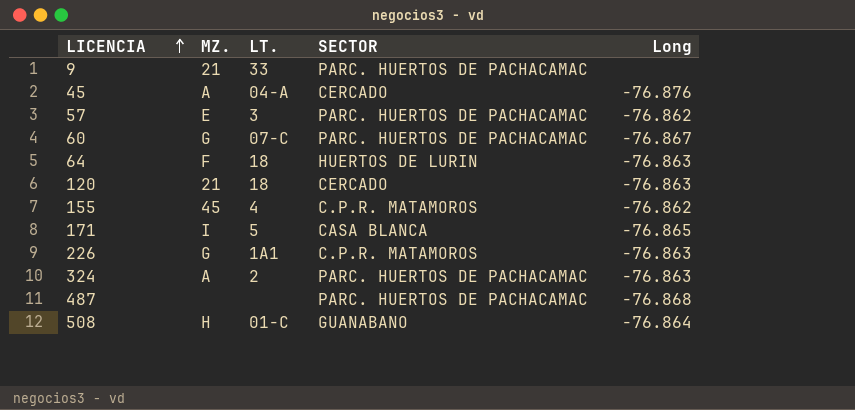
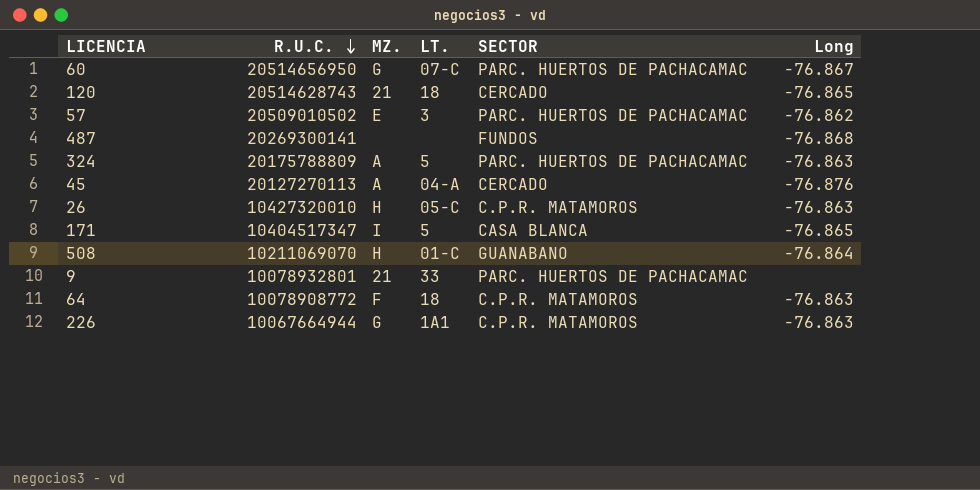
row order: LICENCIA ascending -> R.U.C. descending
column R.U.C. | position: none -> 2
row 155: 45 | 4 | C.P.R. MATAMOROS | -76.862 -> none
120 | Long: -76.863 -> -76.865
487 | SECTOR: PARC. HUERTOS DE PACHACAMAC -> FUNDOS
324 | LT.: 2 -> 5
row 26: none -> 10427320010 | H | 05-C | C.P.R. MATAMOROS | -76.863
64 | SECTOR: HUERTOS DE LURIN -> C.P.R. MATAMOROS

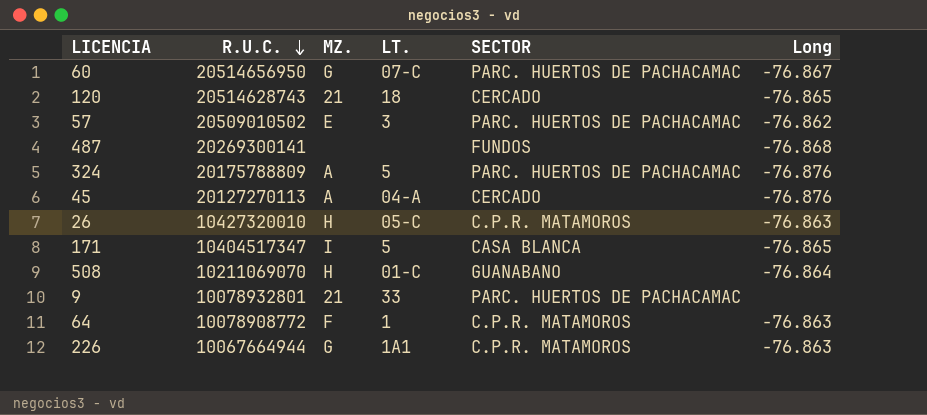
324 | Long: -76.863 -> -76.876
64 | LT.: 18 -> 1

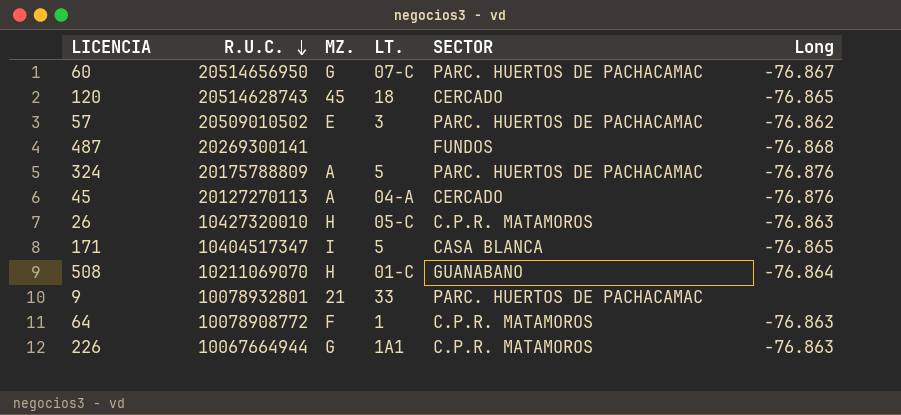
120 | MZ.: 21 -> 45

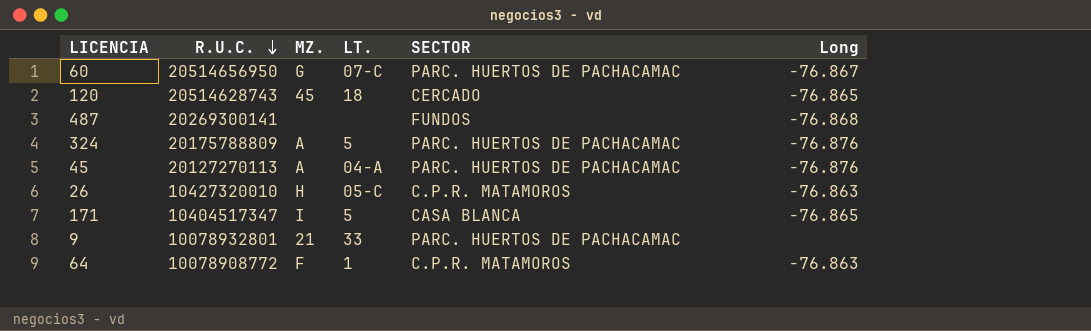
row 57: 20509010502 | E | 3 | PARC. HUERTOS DE PACHACAMAC | -76.862 -> none
row 508: 10211069070 | H | 01-C | GUANABANO | -76.864 -> none
row 226: 10067664944 | G | 1A1 | C.P.R. MATAMOROS | -76.863 -> none
45 | SECTOR: CERCADO -> PARC. HUERTOS DE PACHACAMAC

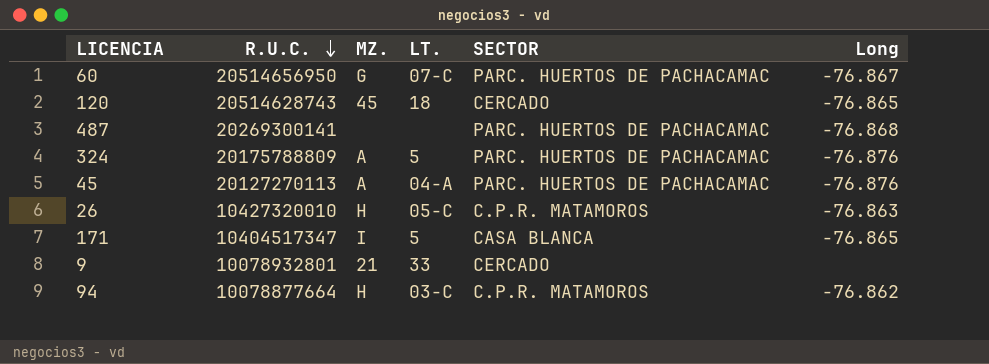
row 64: 10078908772 | F | 1 | C.P.R. MATAMOROS | -76.863 -> none
487 | SECTOR: FUNDOS -> PARC. HUERTOS DE PACHACAMAC
9 | SECTOR: PARC. HUERTOS DE PACHACAMAC -> CERCADO
row 94: none -> 10078877664 | H | 03-C | C.P.R. MATAMOROS | -76.862

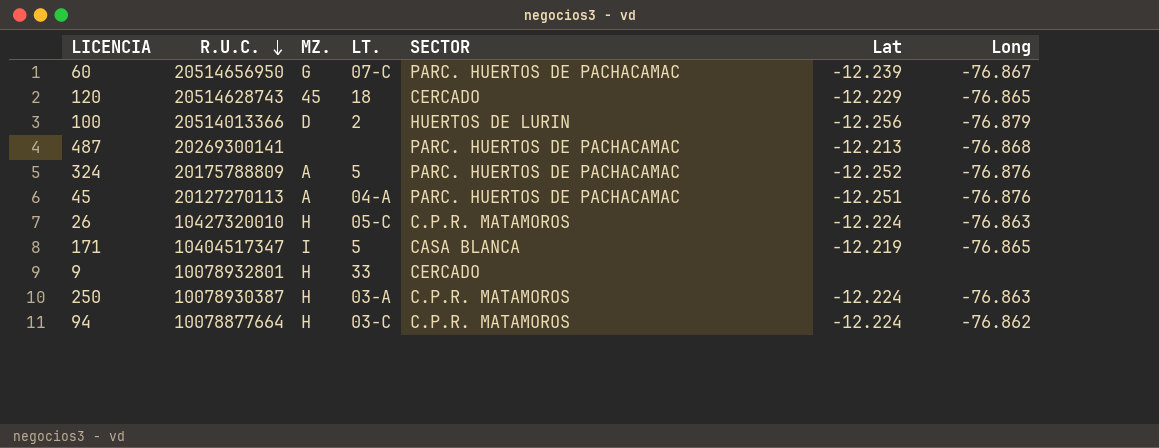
column Lat | position: none -> 6
row 100: none -> 20514013366 | D | 2 | HUERTOS DE LURIN | -12.256 | -76.879
9 | MZ.: 21 -> H
row 250: none -> 10078930387 | H | 03-A | C.P.R. MATAMOROS | -12.224 | -76.863

